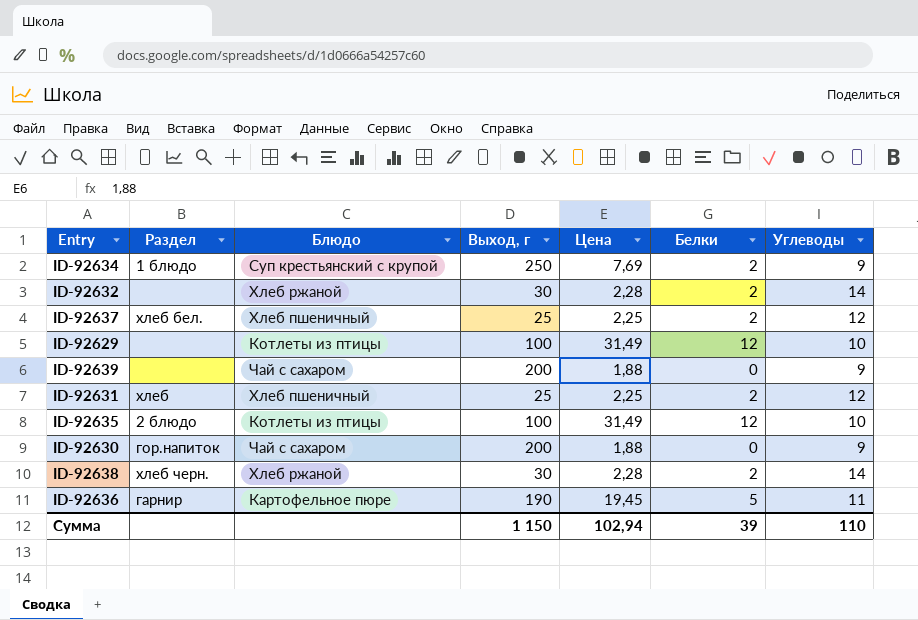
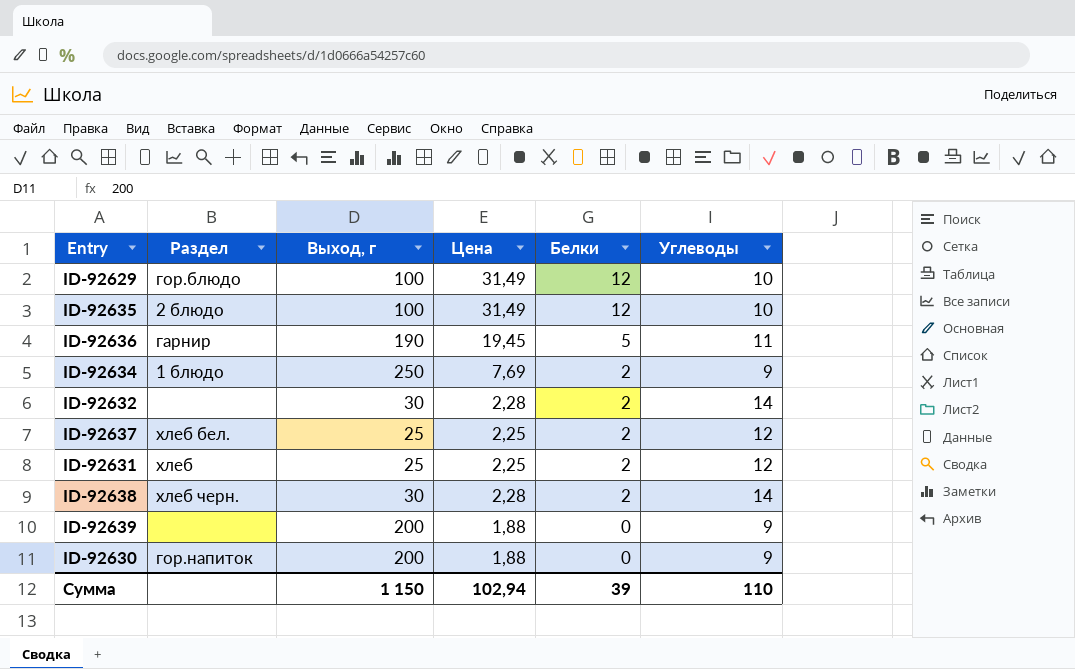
row order: none -> Белки descending
column Блюдо | position: 3 -> none
ID-92629 | Раздел: none -> гор.блюдо

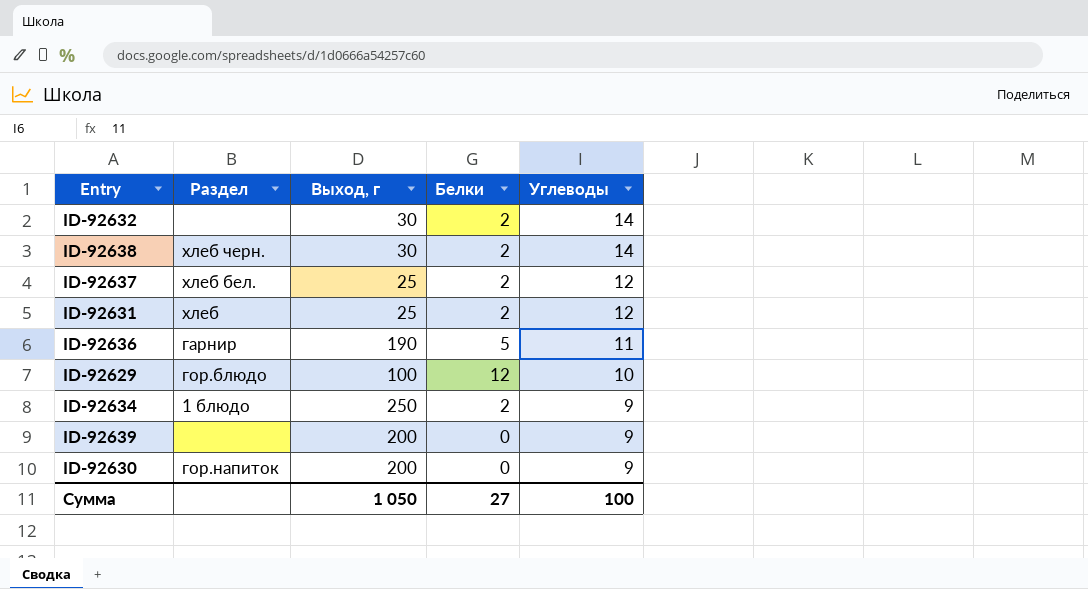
row order: Белки descending -> Углеводы descending
column Цена | position: 4 -> none
row ID-92635: 2 блюдо | 100 | 31,49 | 12 | 10 -> none
Сумма | Выход, г: 1 150 -> 1 050
Сумма | Белки: 39 -> 27
Сумма | Углеводы: 110 -> 100

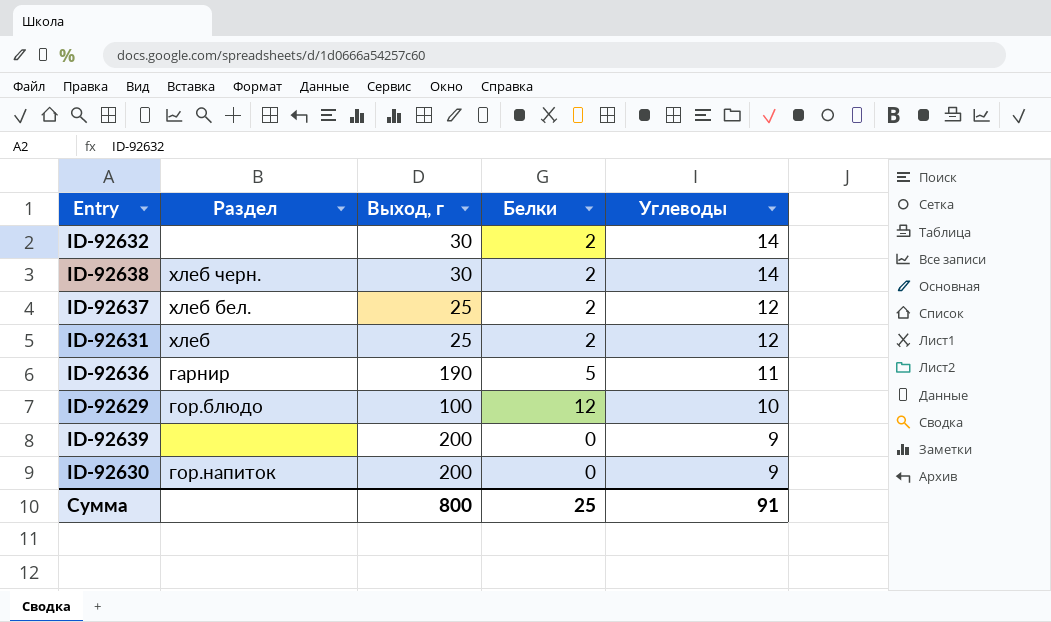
row ID-92634: 1 блюдо | 250 | 2 | 9 -> none
Сумма | Выход, г: 1 050 -> 800
Сумма | Белки: 27 -> 25
Сумма | Углеводы: 100 -> 91

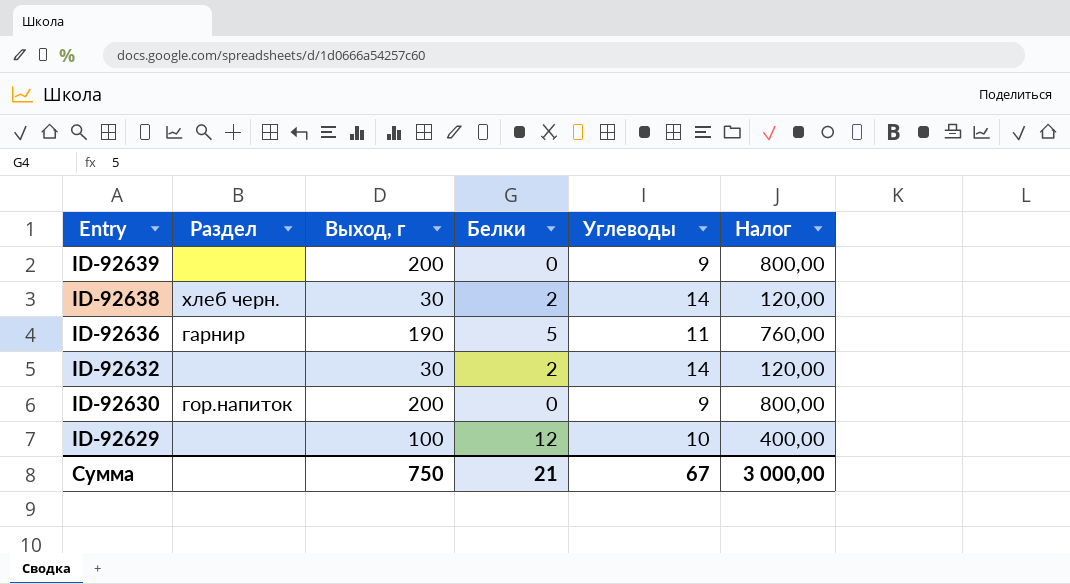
row order: Углеводы descending -> Entry descending
column Налог | formula: none -> [Выход, г] * 4
row ID-92637: хлеб бел. | 25 | 2 | 12 -> none
row ID-92631: хлеб | 25 | 2 | 12 -> none
ID-92629 | Раздел: гор.блюдо -> none
Сумма | Выход, г: 800 -> 750
Сумма | Белки: 25 -> 21
Сумма | Углеводы: 91 -> 67

